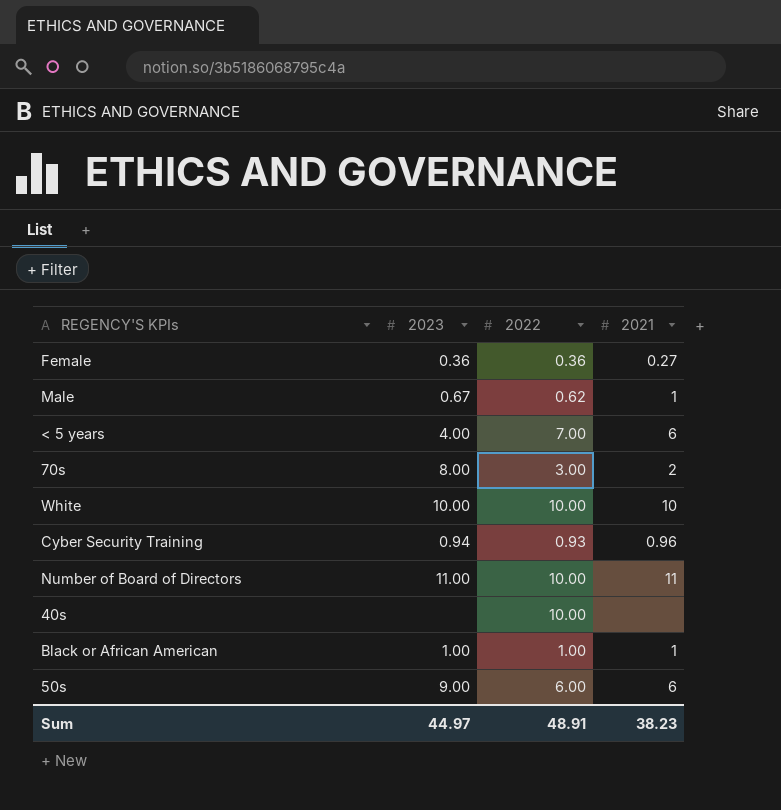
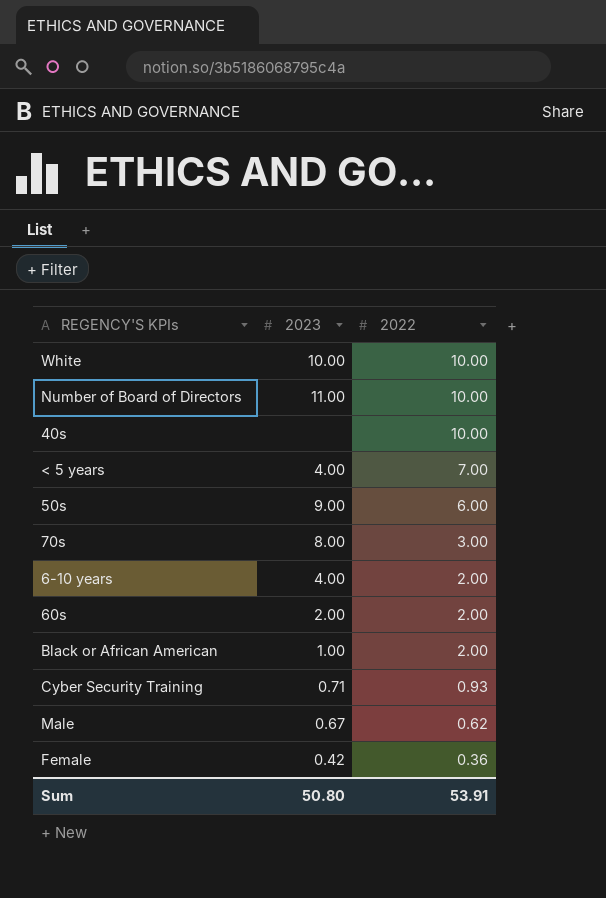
row order: none -> 2022 descending
column 2021 | position: 4 -> none
row 6-10 years: none -> 4.00 | 2.00
row 60s: none -> 2.00 | 2.00
Black or African American | 2022: 1.00 -> 2.00
Cyber Security Training | 2023: 0.94 -> 0.71
Female | 2023: 0.36 -> 0.42
Sum | 2023: 44.97 -> 50.80
Sum | 2022: 48.91 -> 53.91

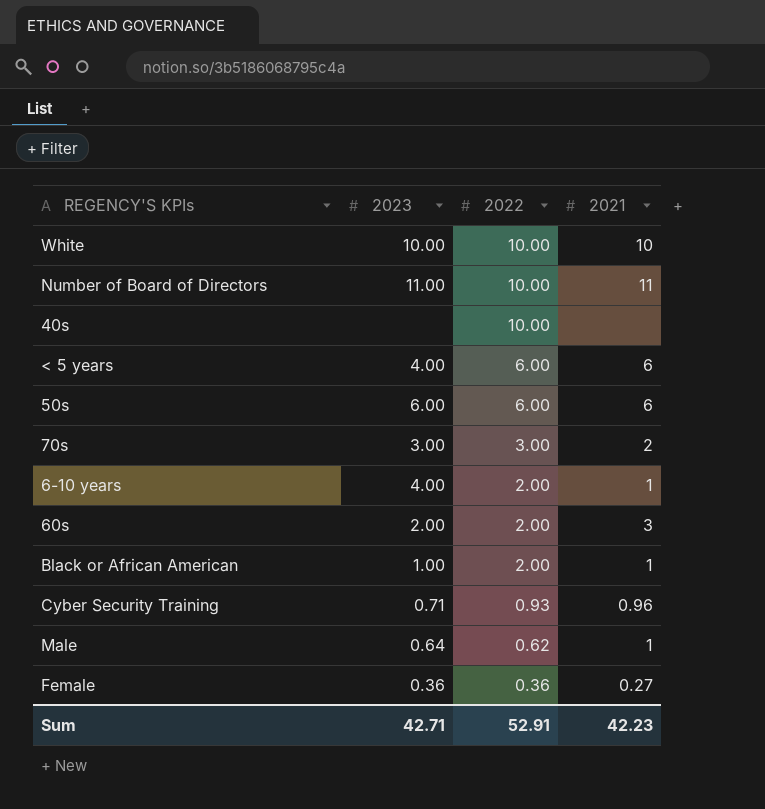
column 2021 | position: none -> 4
< 5 years | 2022: 7.00 -> 6.00
50s | 2023: 9.00 -> 6.00
70s | 2023: 8.00 -> 3.00
Male | 2023: 0.67 -> 0.64
Female | 2023: 0.42 -> 0.36
Sum | 2023: 50.80 -> 42.71
Sum | 2022: 53.91 -> 52.91

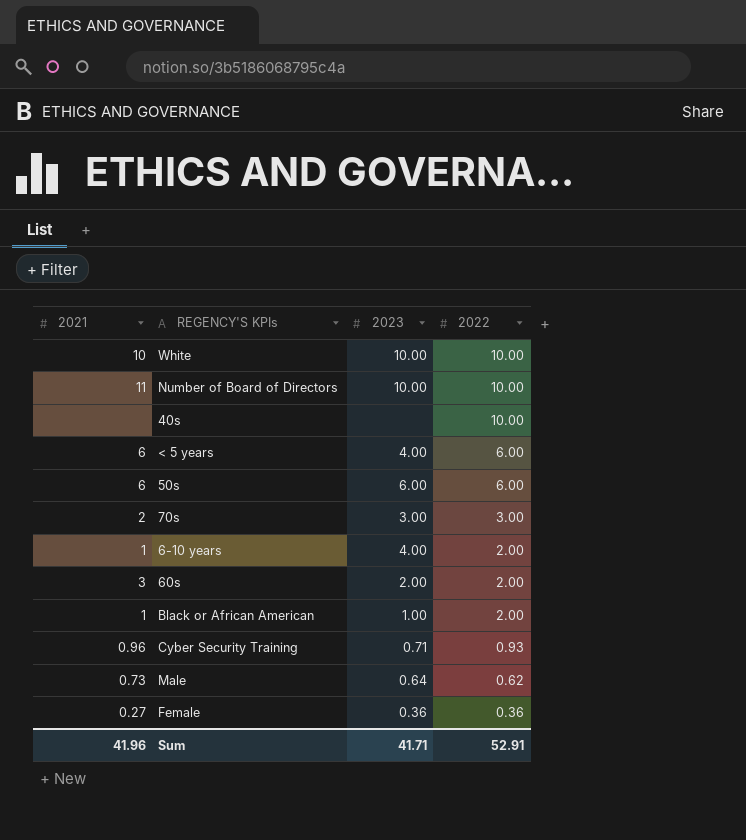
column 2021 | position: 4 -> 1
Number of Board of Directors | 2023: 11.00 -> 10.00
Male | 2021: 1 -> 0.73
Sum | 2021: 42.23 -> 41.96
Sum | 2023: 42.71 -> 41.71

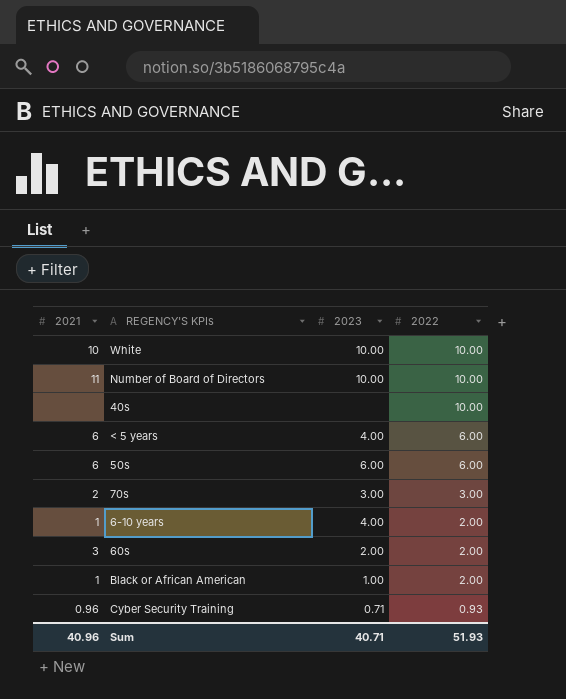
row Male: 0.73 | 0.64 | 0.62 -> none
row Female: 0.27 | 0.36 | 0.36 -> none
Sum | 2021: 41.96 -> 40.96
Sum | 2023: 41.71 -> 40.71
Sum | 2022: 52.91 -> 51.93

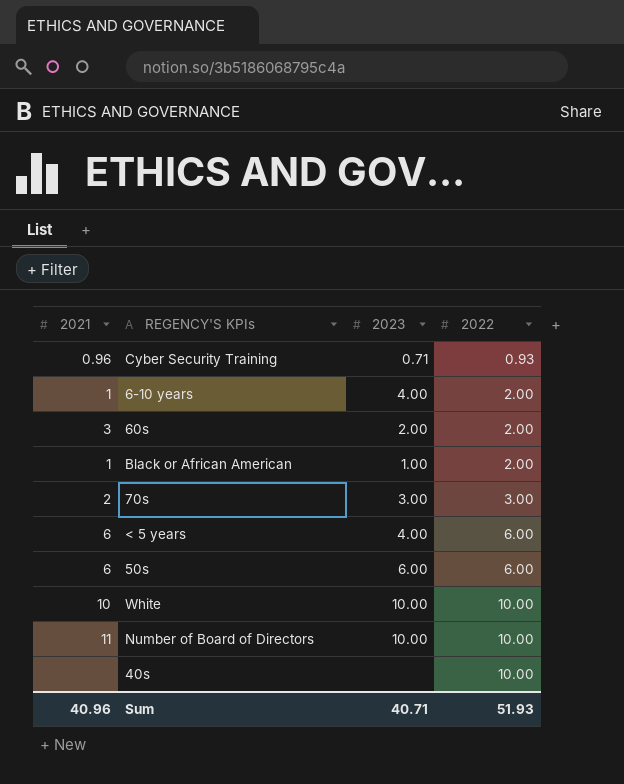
row order: 2022 descending -> 2022 ascending

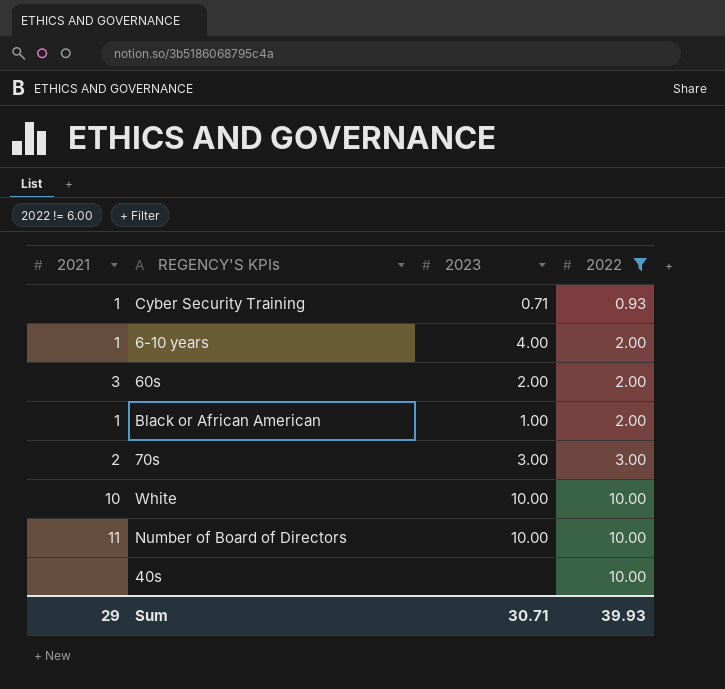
filter: none -> 2022 != 6.00
Cyber Security Training | 2021: 0.96 -> 1
Sum | 2021: 40.96 -> 29
Sum | 2023: 40.71 -> 30.71
Sum | 2022: 51.93 -> 39.93

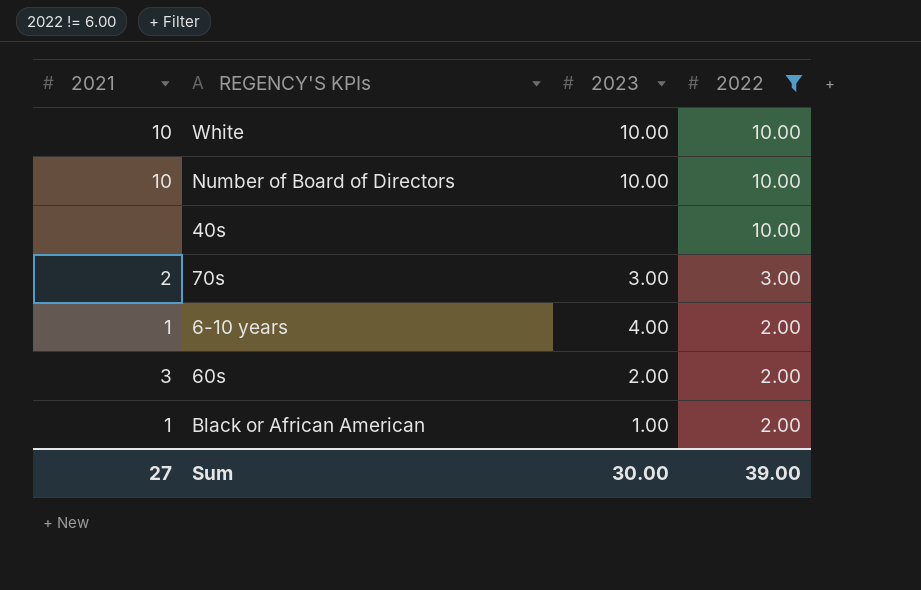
row order: 2022 ascending -> 2022 descending
row Cyber Security Training: 1 | 0.71 | 0.93 -> none
Number of Board of Directors | 2021: 11 -> 10
Sum | 2021: 29 -> 27
Sum | 2023: 30.71 -> 30.00
Sum | 2022: 39.93 -> 39.00

